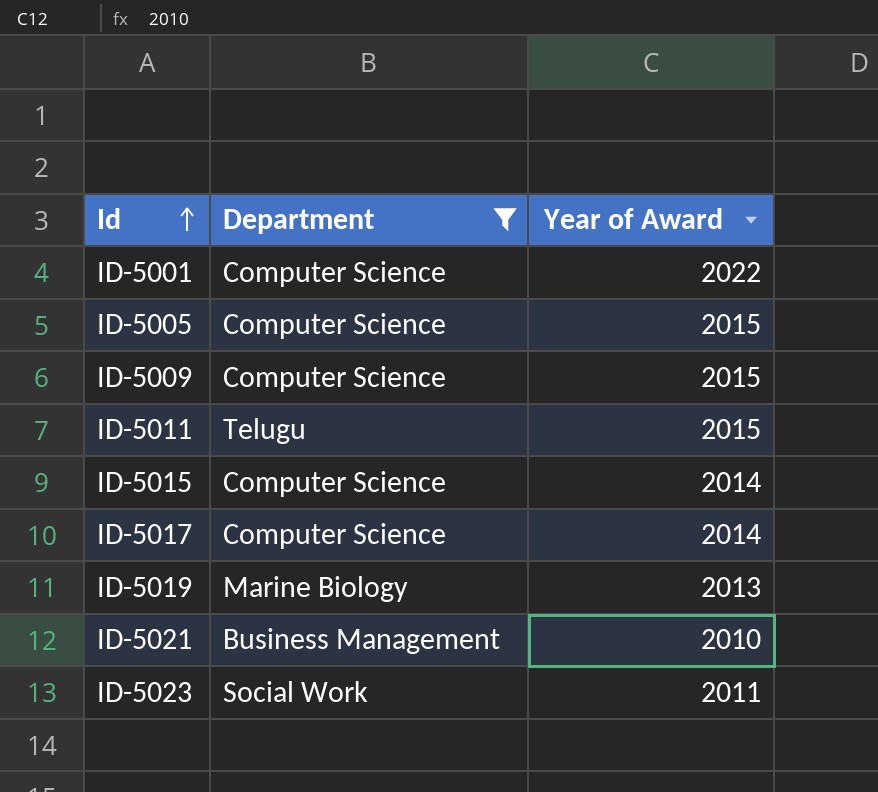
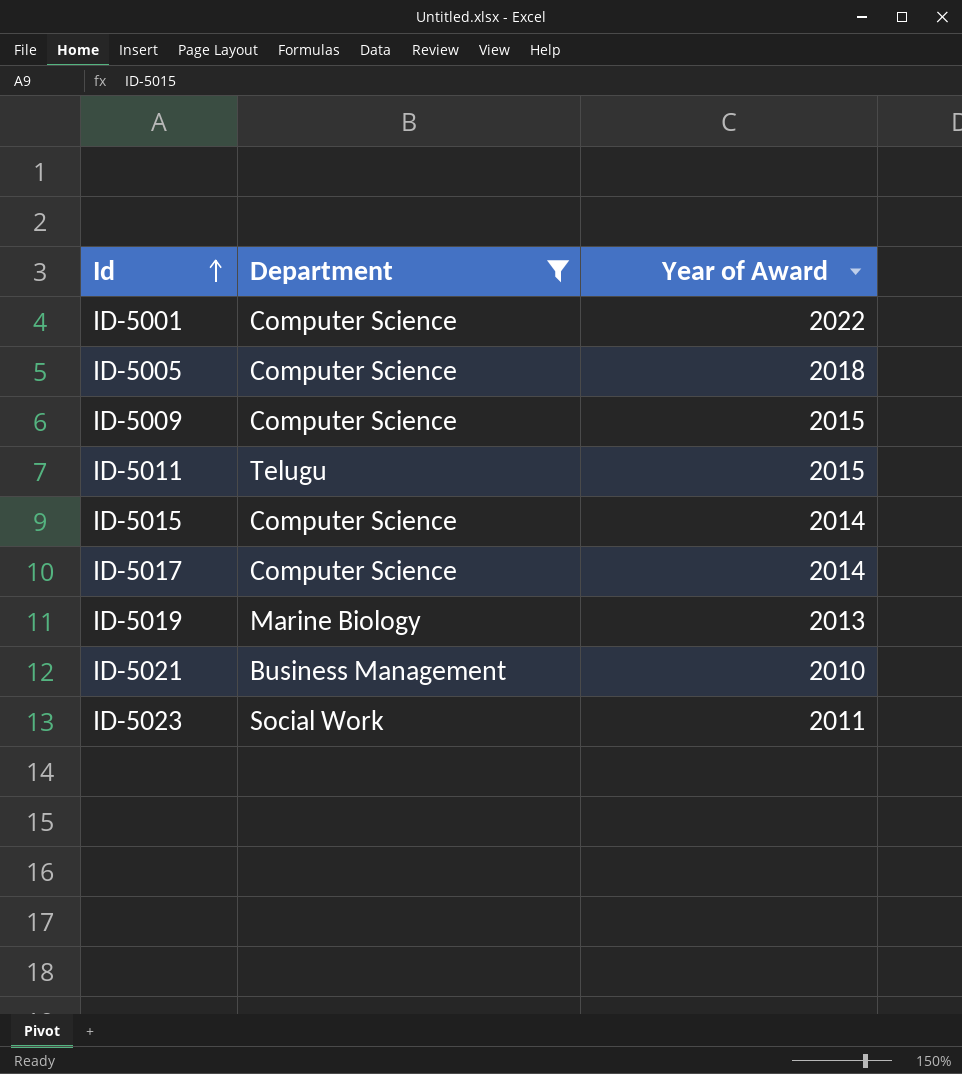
ID-5005 | Year of Award: 2015 -> 2018

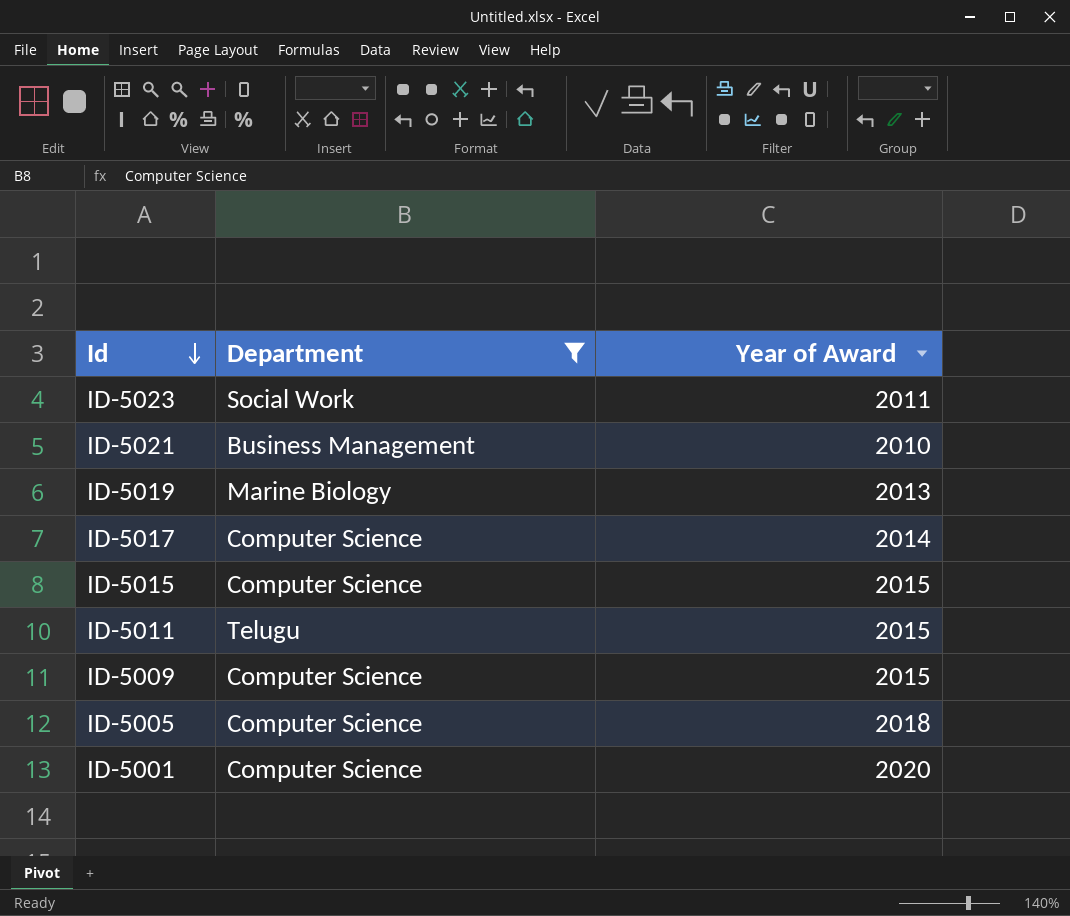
row order: Id ascending -> Id descending
ID-5015 | Year of Award: 2014 -> 2015
ID-5001 | Year of Award: 2022 -> 2020

